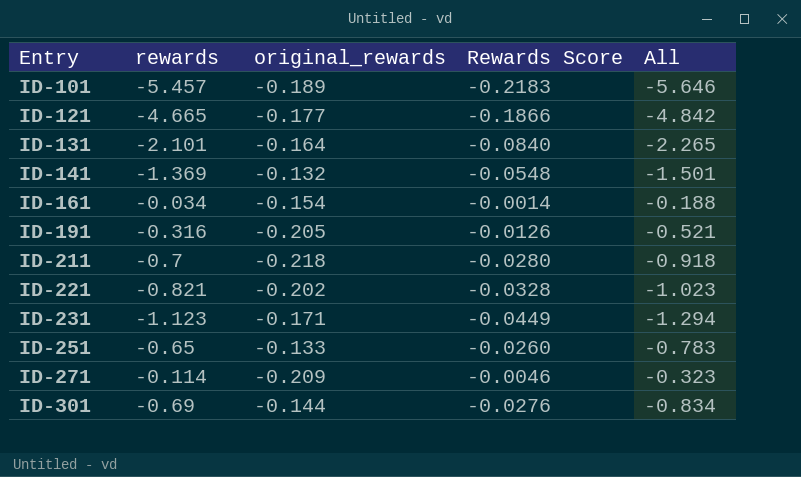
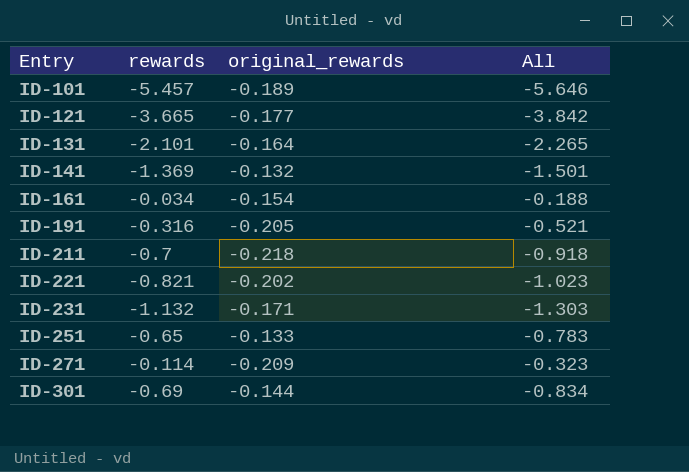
column Rewards Score | formula: [rewards] * 0.04 -> none
ID-121 | rewards: -4.665 -> -3.665
ID-121 | All: -4.842 -> -3.842
ID-231 | rewards: -1.123 -> -1.132
ID-231 | All: -1.294 -> -1.303

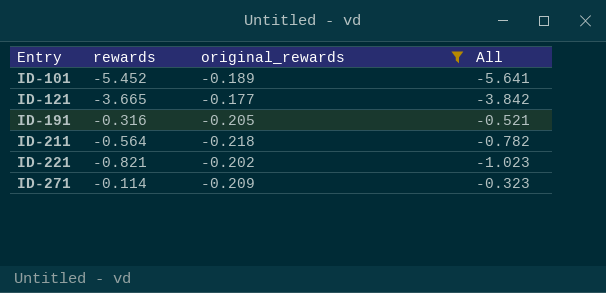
filter: none -> original_rewards <= -0.177
ID-101 | rewards: -5.457 -> -5.452
ID-101 | All: -5.646 -> -5.641
ID-211 | rewards: -0.7 -> -0.564
ID-211 | All: -0.918 -> -0.782

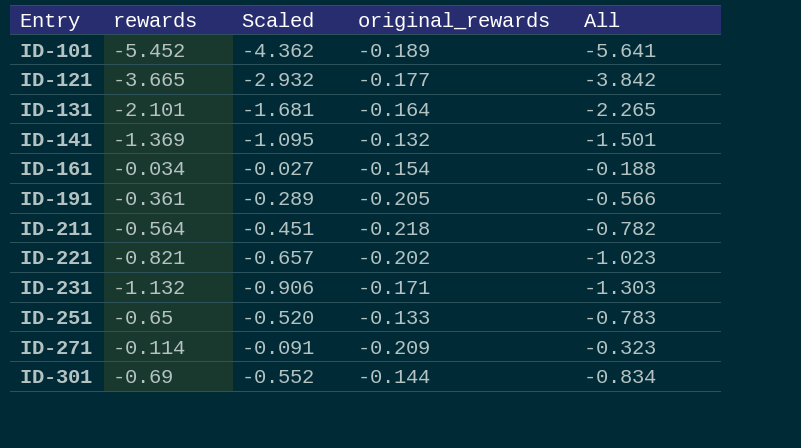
filter: original_rewards <= -0.177 -> none
column Scaled | formula: none -> [rewards] * 0.8
ID-191 | rewards: -0.316 -> -0.361
ID-191 | All: -0.521 -> -0.566

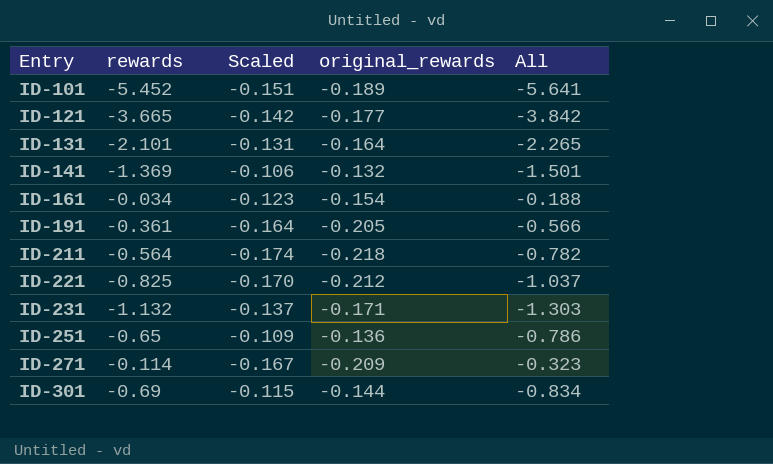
column Scaled | formula: [rewards] * 0.8 -> [original_rewards] * 0.8
ID-221 | rewards: -0.821 -> -0.825
ID-221 | original_rewards: -0.202 -> -0.212
ID-221 | All: -1.023 -> -1.037
ID-251 | original_rewards: -0.133 -> -0.136
ID-251 | All: -0.783 -> -0.786

